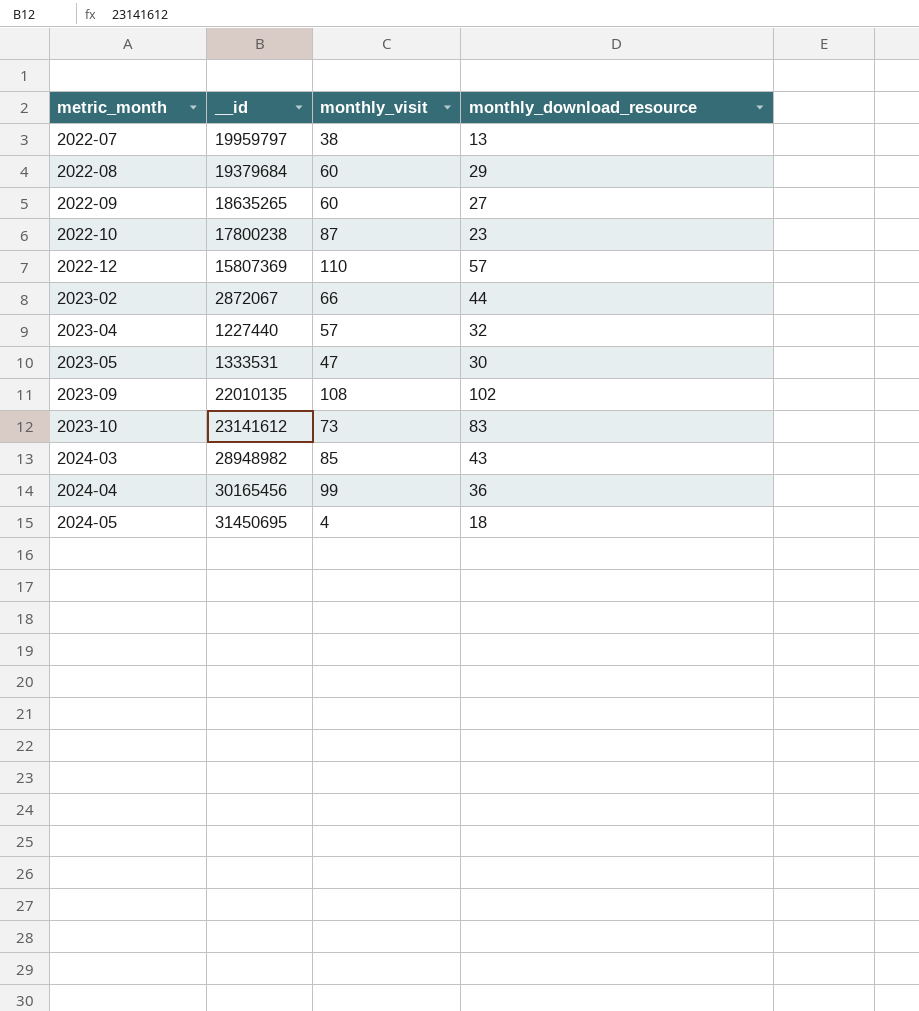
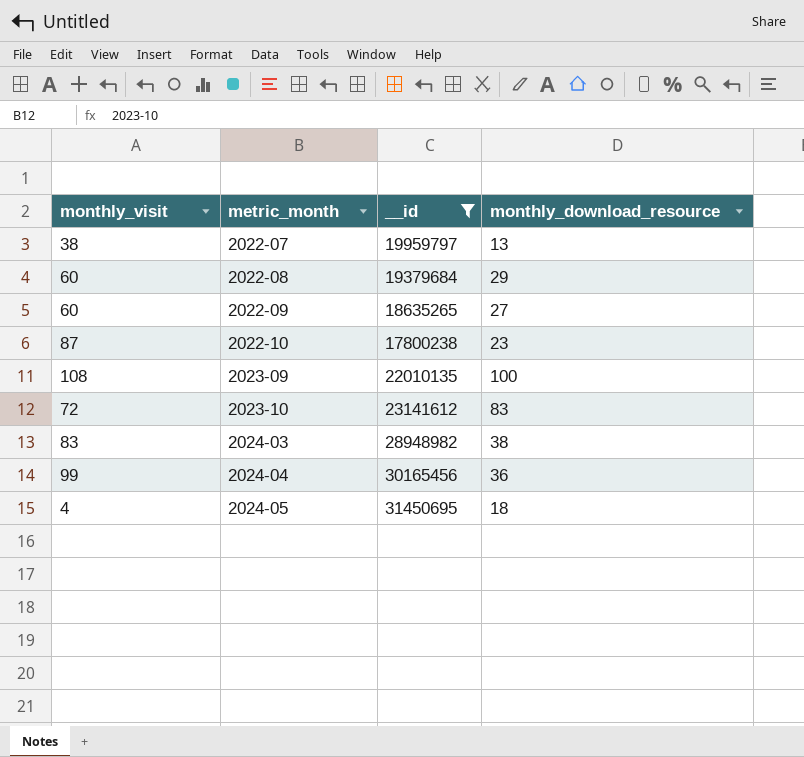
filter: none -> __id >= 17800238
column monthly_visit | position: 3 -> 1
2023-09 | monthly_download_resource: 102 -> 100
2023-10 | monthly_visit: 73 -> 72
2024-03 | monthly_visit: 85 -> 83
2024-03 | monthly_download_resource: 43 -> 38

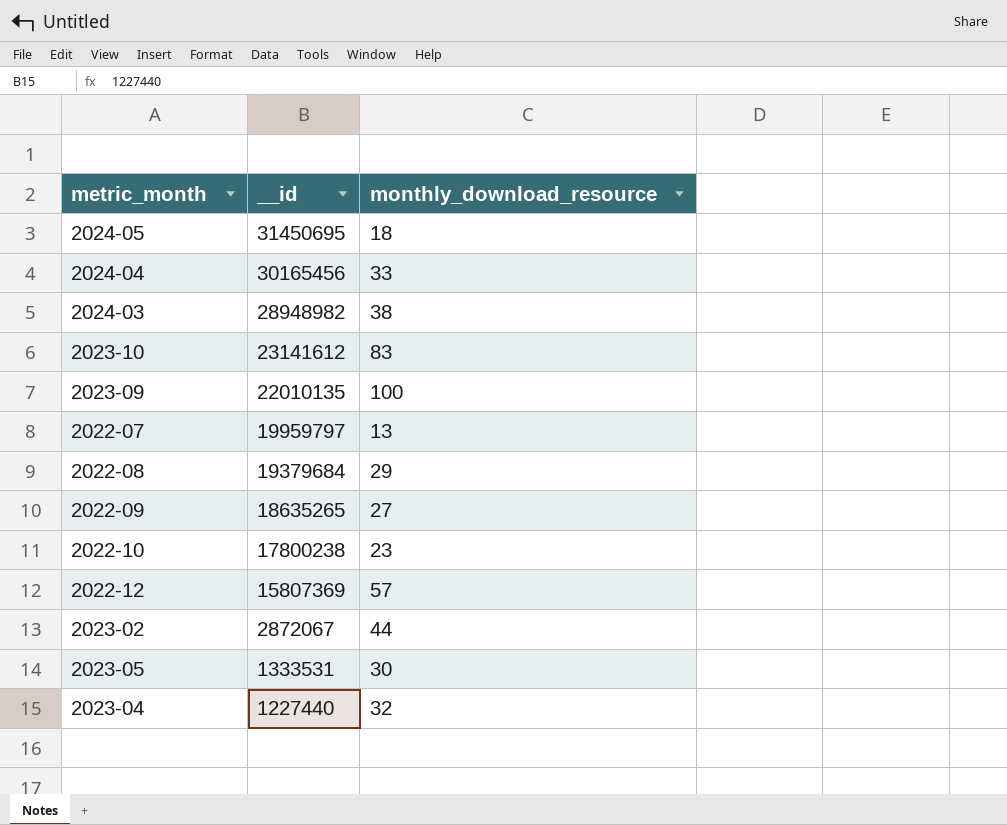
filter: __id >= 17800238 -> none
row order: metric_month ascending -> __id descending
column monthly_visit | position: 1 -> none
2024-04 | monthly_download_resource: 36 -> 33

